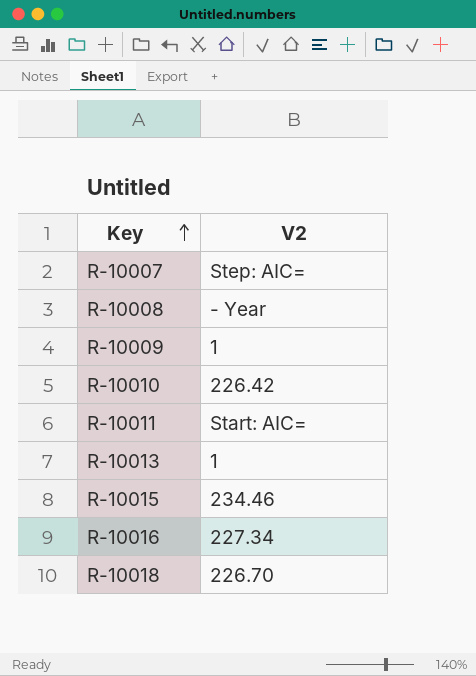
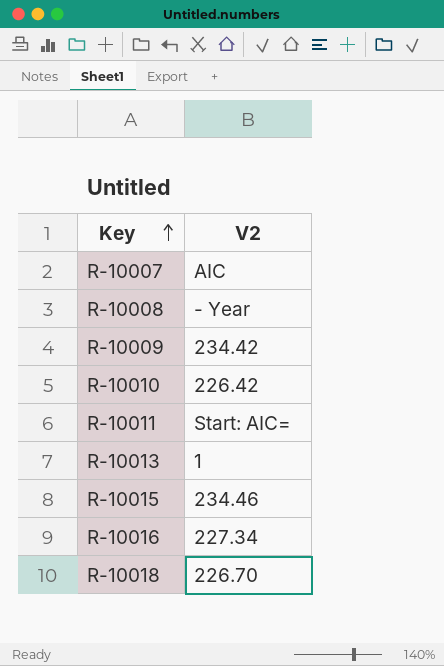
R-10007 | V2: Step: AIC= -> AIC
R-10009 | V2: 1 -> 234.42

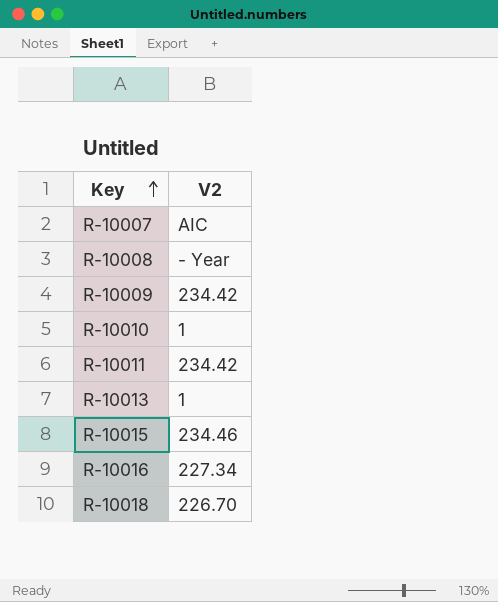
R-10010 | V2: 226.42 -> 1
R-10011 | V2: Start: AIC= -> 234.42

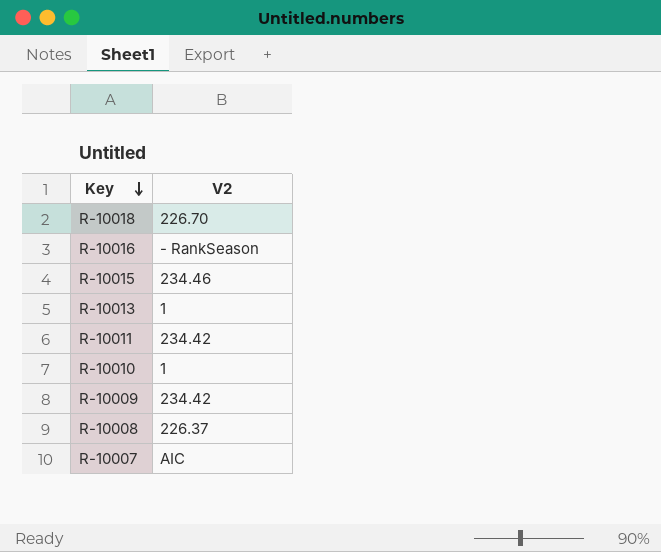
row order: Key ascending -> Key descending
R-10016 | V2: 227.34 -> - RankSeason
R-10008 | V2: - Year -> 226.37

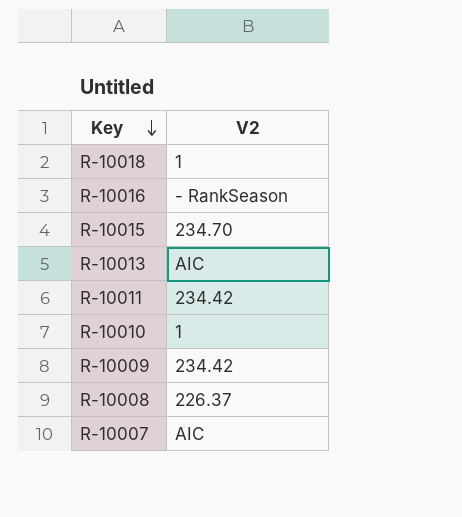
R-10018 | V2: 226.70 -> 1
R-10015 | V2: 234.46 -> 234.70
R-10013 | V2: 1 -> AIC

